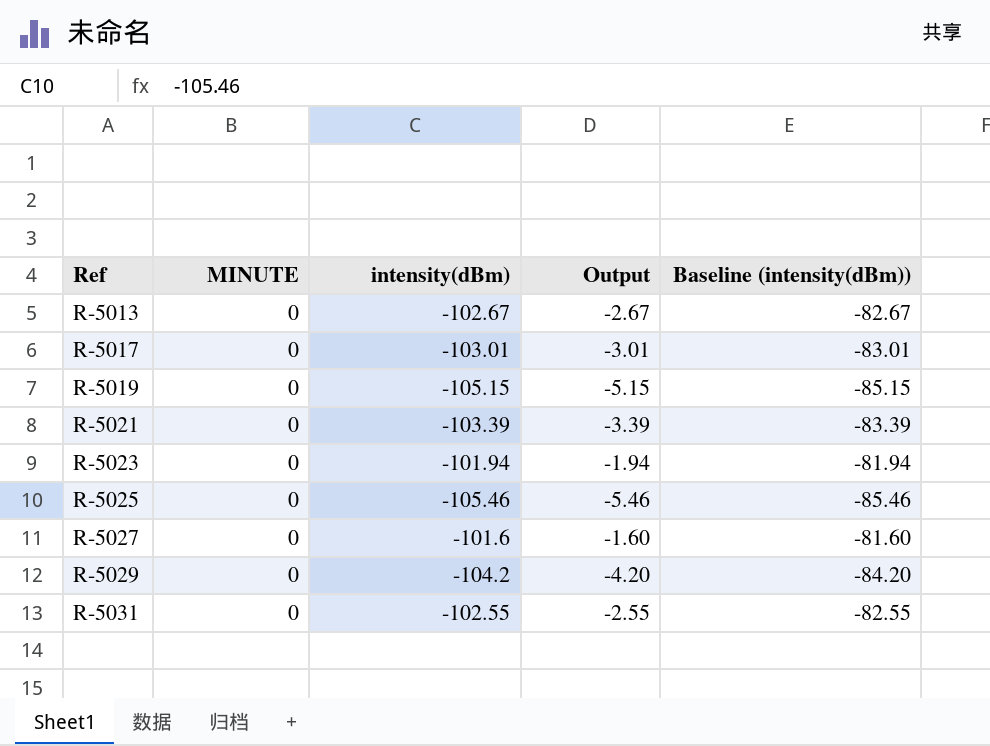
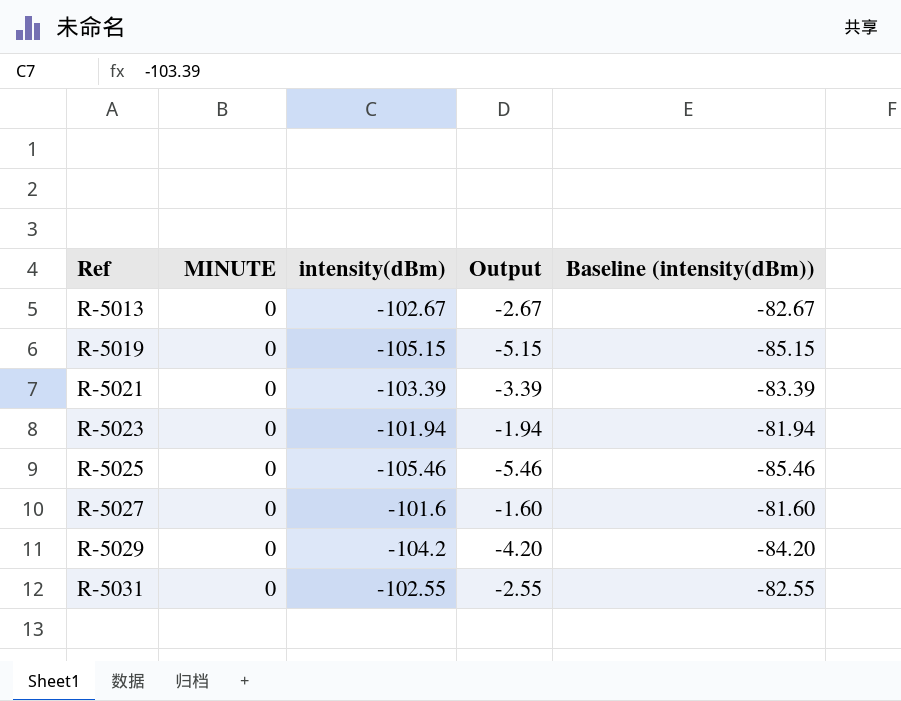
row R-5017: 0 | -103.01 | -3.01 | -83.01 -> none

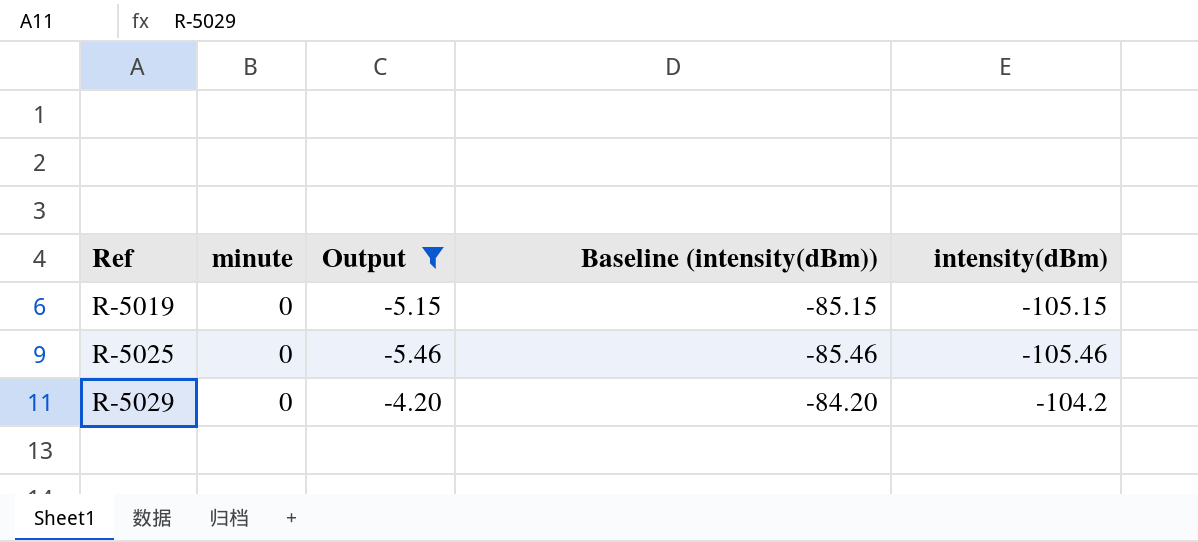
filter: none -> Output <= -4.20
column name: MINUTE -> minute
column intensity(dBm) | position: 3 -> 5

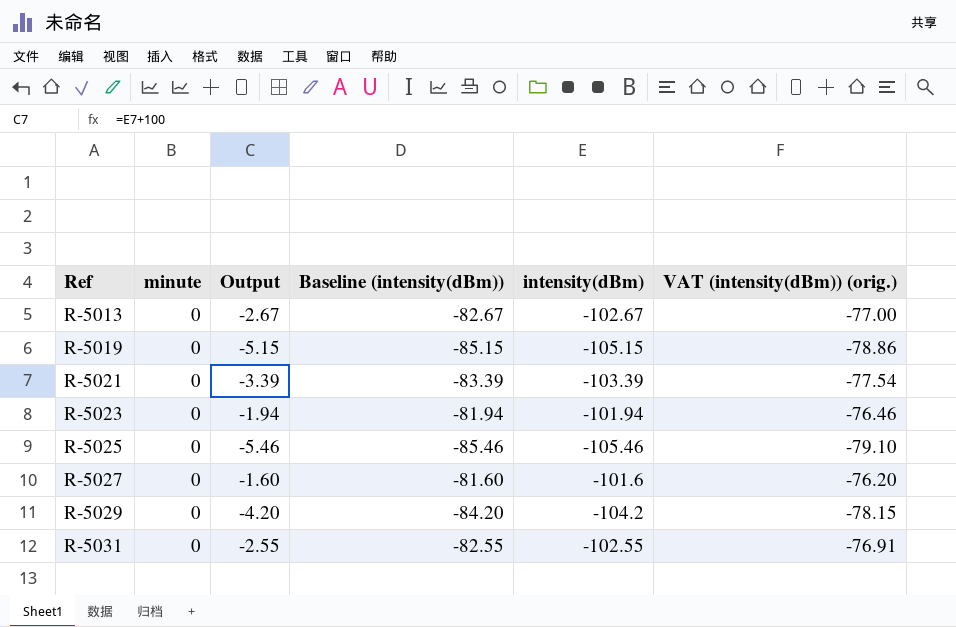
filter: Output <= -4.20 -> none
column VAT (intensity(dBm)) (orig.) | formula: none -> [intensity(dBm)] * 0.75

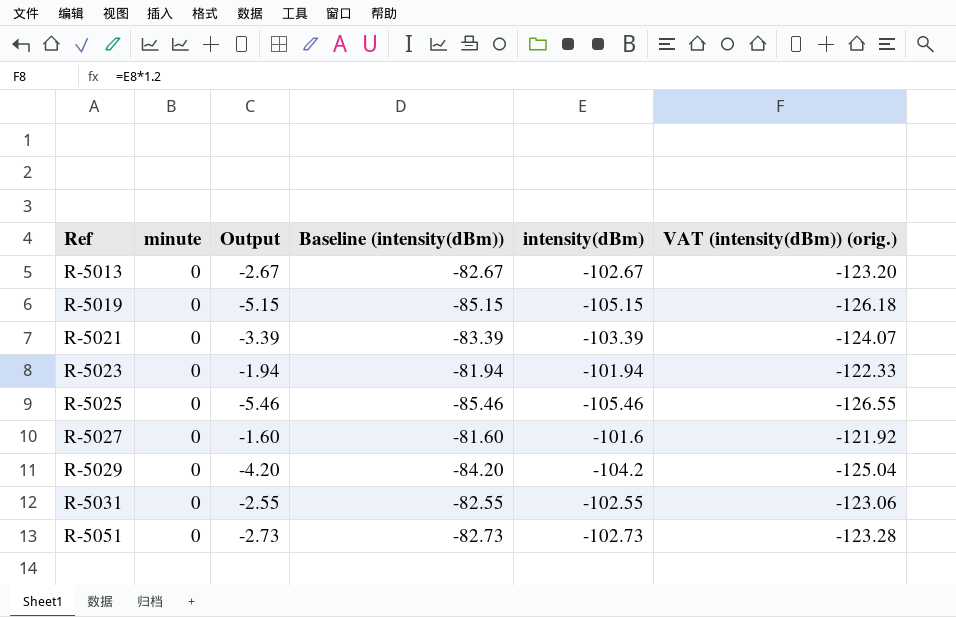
column VAT (intensity(dBm)) (orig.) | formula: [intensity(dBm)] * 0.75 -> [intensity(dBm)] * 1.2
row R-5051: none -> 0 | -2.73 | -82.73 | -102.73 | -123.28

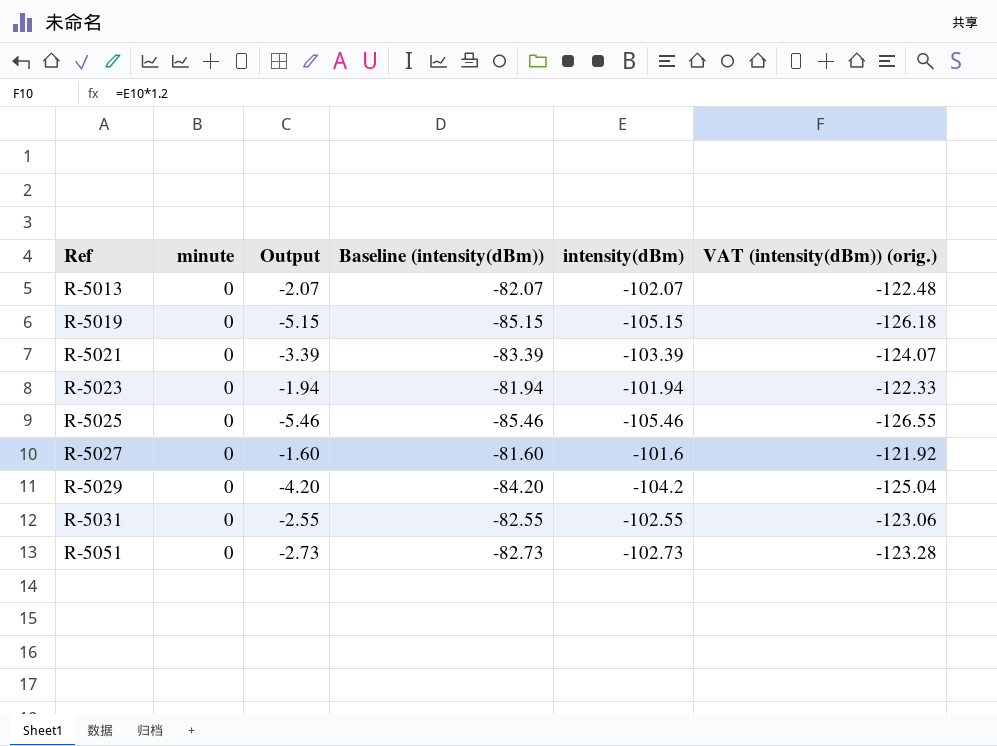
R-5013 | Output: -2.67 -> -2.07
R-5013 | Baseline (intensity(dBm)): -82.67 -> -82.07
R-5013 | intensity(dBm): -102.67 -> -102.07
R-5013 | VAT (intensity(dBm)) (orig.): -123.20 -> -122.48

